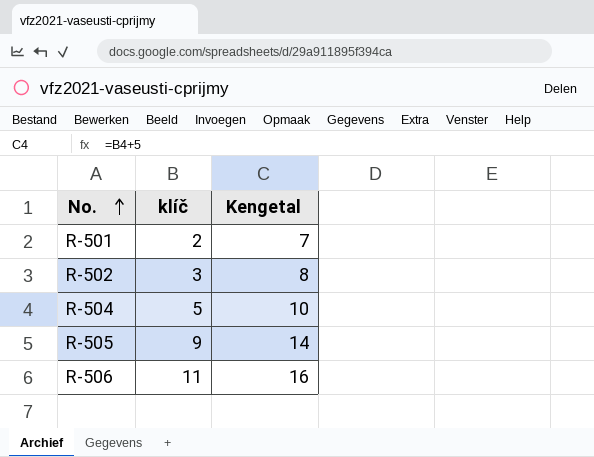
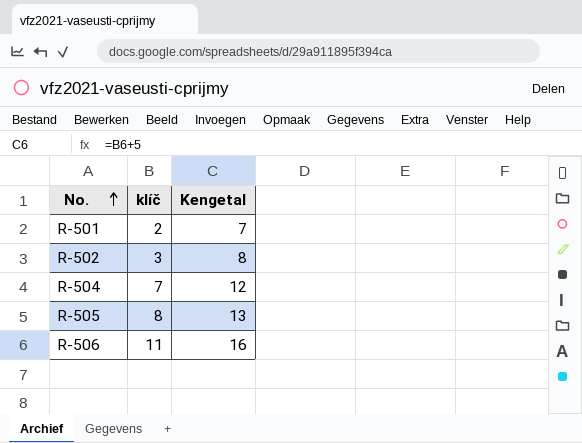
R-504 | klíč: 5 -> 7
R-504 | Kengetal: 10 -> 12
R-505 | klíč: 9 -> 8
R-505 | Kengetal: 14 -> 13

